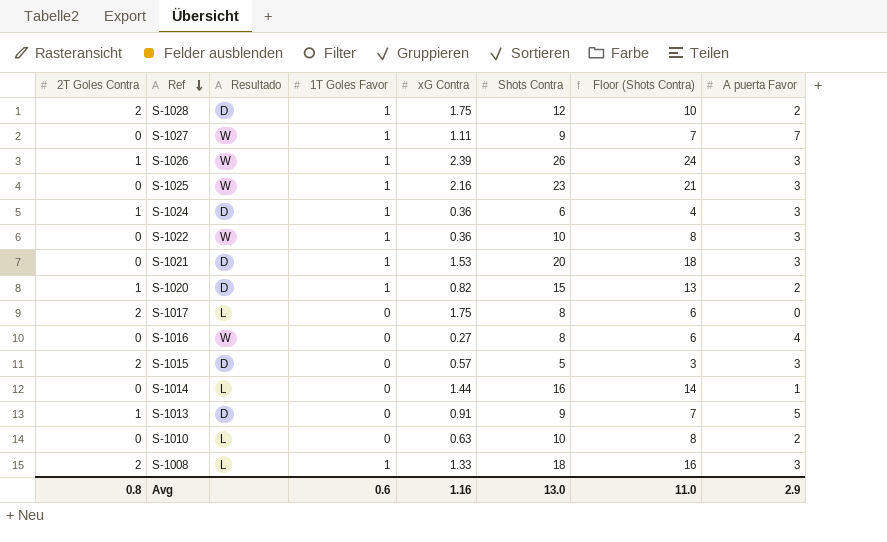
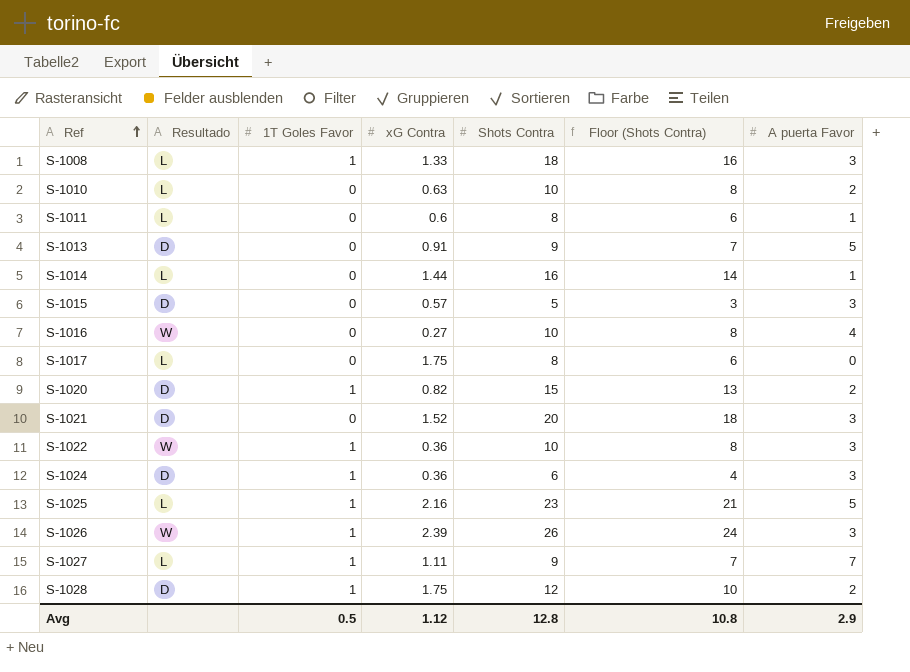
row order: Ref descending -> Ref ascending
column 2T Goles Contra | position: 1 -> none
row S-1011: none -> L | 0 | 0.6 | 8 | 6 | 1
S-1016 | Shots Contra: 8 -> 10
S-1016 | Floor (Shots Contra): 6 -> 8
S-1021 | 1T Goles Favor: 1 -> 0
S-1021 | xG Contra: 1.53 -> 1.52
S-1025 | Resultado: W -> L
S-1025 | A puerta Favor: 3 -> 5
S-1027 | Resultado: W -> L
Avg | 1T Goles Favor: 0.6 -> 0.5
Avg | xG Contra: 1.16 -> 1.12
Avg | Shots Contra: 13.0 -> 12.8
Avg | Floor (Shots Contra): 11.0 -> 10.8

